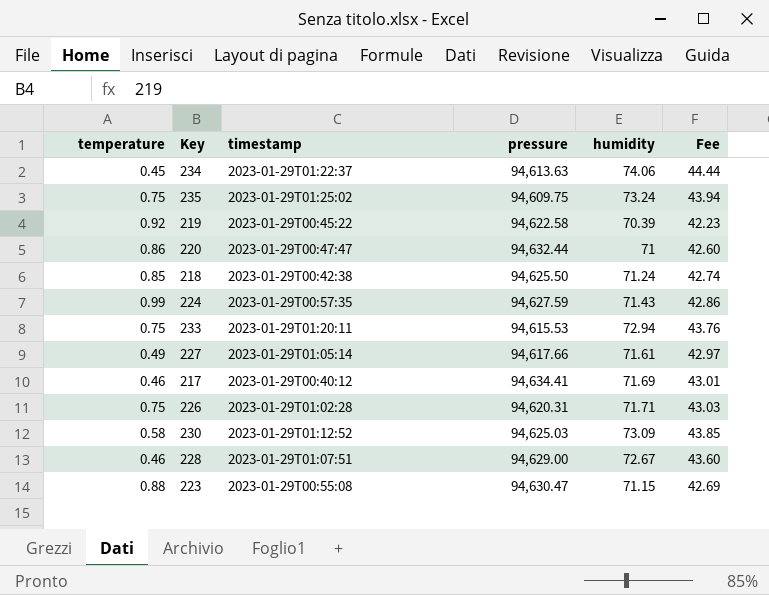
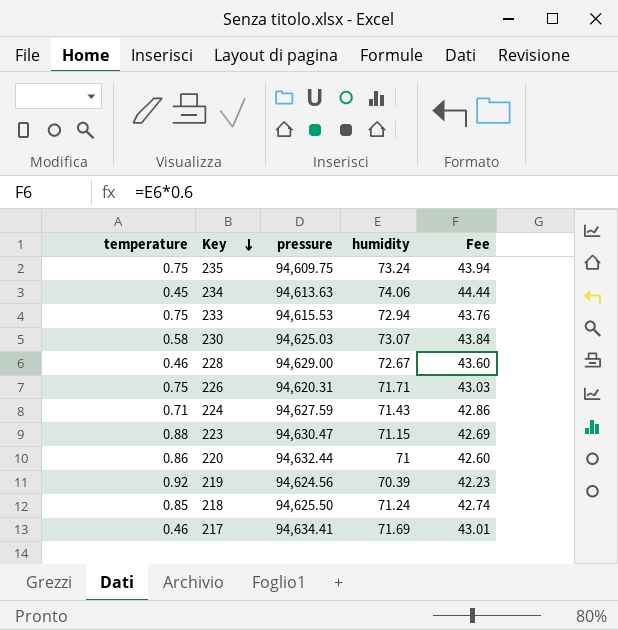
row order: none -> Key descending
column timestamp | position: 3 -> none
row 227: 0.49 | 2023-01-29T01:05:14 | 94,617.66 | 71.61 | 42.97 -> none
230 | humidity: 73.09 -> 73.07
230 | Fee: 43.85 -> 43.84
224 | temperature: 0.99 -> 0.71
219 | pressure: 94,622.58 -> 94,624.56

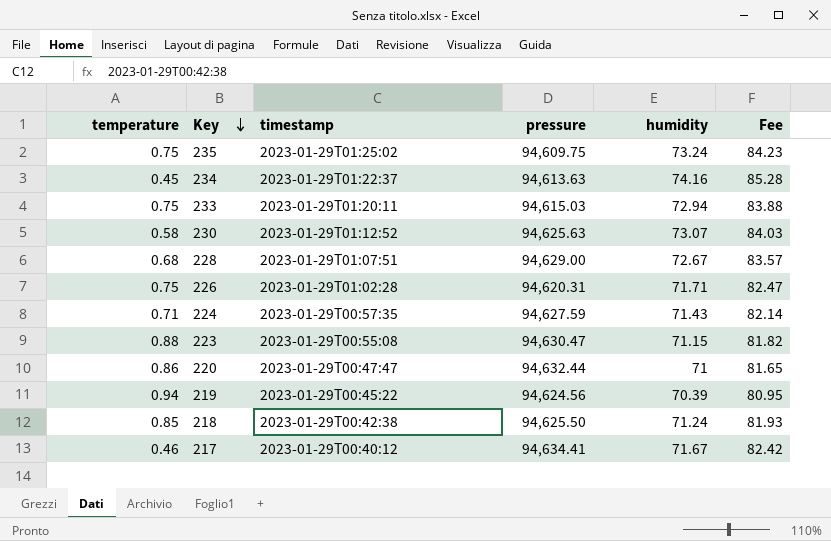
column timestamp | position: none -> 3
column Fee | formula: [humidity] * 0.6 -> [humidity] * 1.15
234 | humidity: 74.06 -> 74.16
233 | pressure: 94,615.53 -> 94,615.03
230 | pressure: 94,625.03 -> 94,625.63
228 | temperature: 0.46 -> 0.68
219 | temperature: 0.92 -> 0.94
217 | humidity: 71.69 -> 71.67

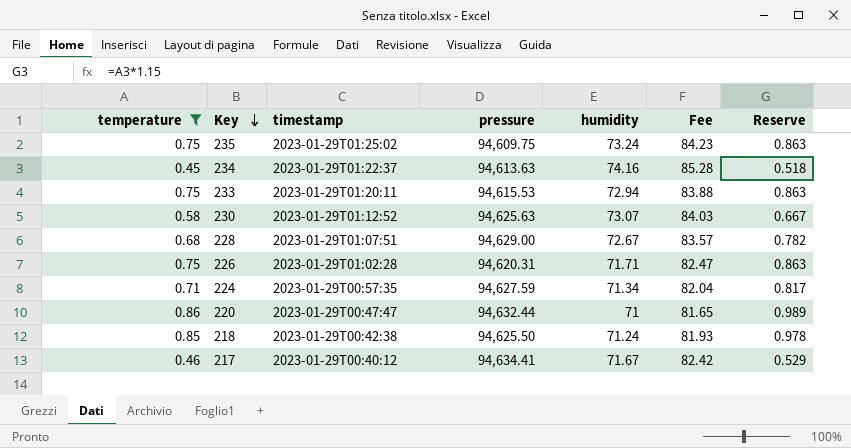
filter: none -> temperature <= 0.86
column Reserve | formula: none -> [temperature] * 1.15
233 | pressure: 94,615.03 -> 94,615.53
224 | humidity: 71.43 -> 71.34
224 | Fee: 82.14 -> 82.04

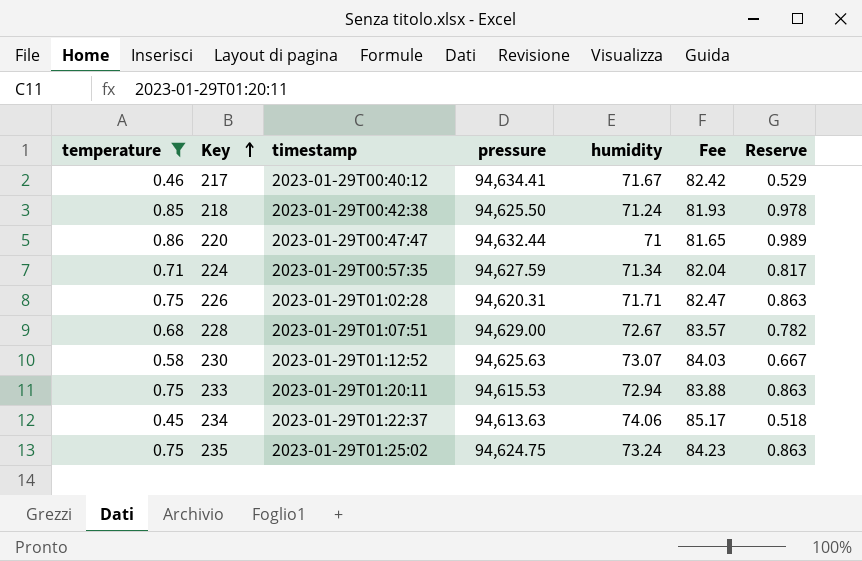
row order: Key descending -> Key ascending
234 | humidity: 74.16 -> 74.06
234 | Fee: 85.28 -> 85.17
235 | pressure: 94,609.75 -> 94,624.75

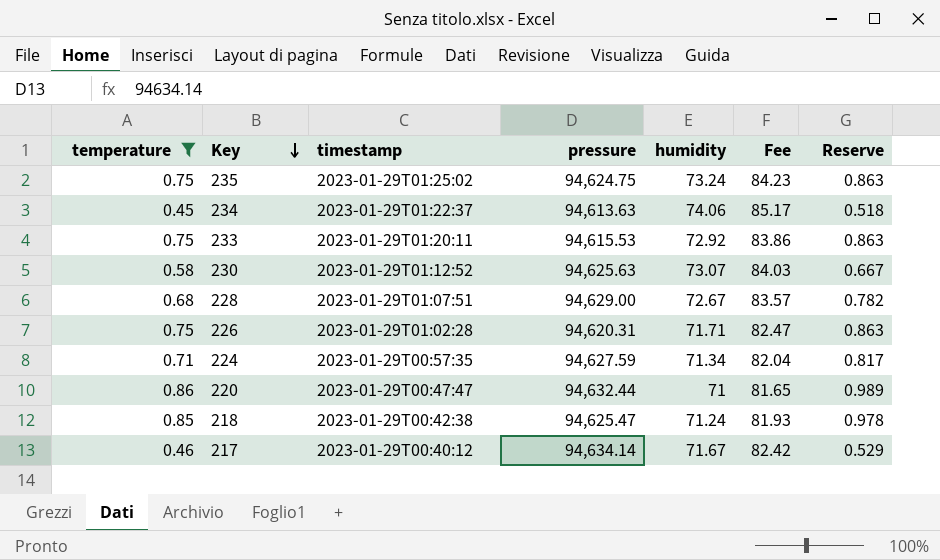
row order: Key ascending -> Key descending
233 | humidity: 72.94 -> 72.92
233 | Fee: 83.88 -> 83.86
218 | pressure: 94,625.50 -> 94,625.47
217 | pressure: 94,634.41 -> 94,634.14

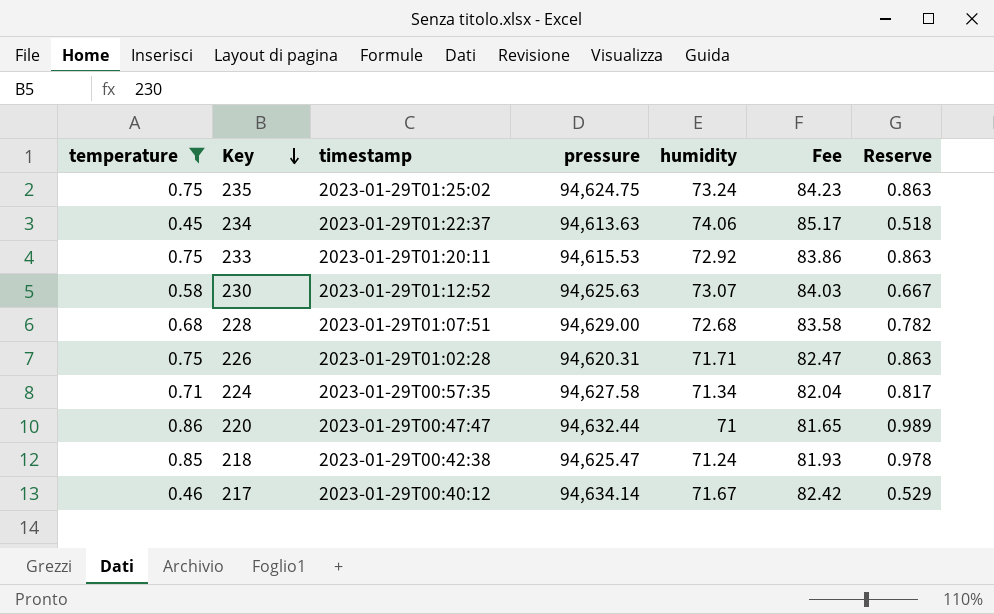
228 | humidity: 72.67 -> 72.68
228 | Fee: 83.57 -> 83.58
224 | pressure: 94,627.59 -> 94,627.58

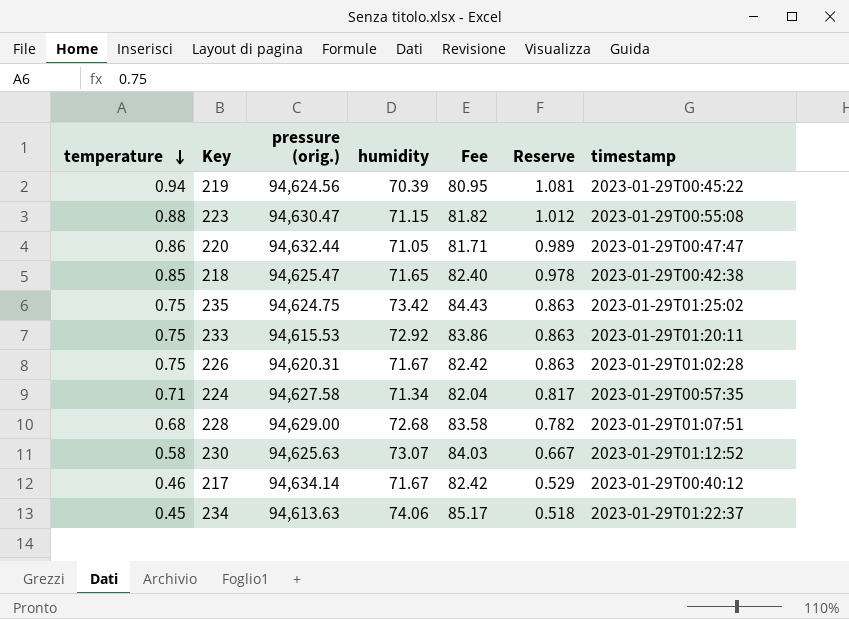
filter: temperature <= 0.86 -> none
row order: Key descending -> temperature descending
column name: pressure -> pressure (orig.)
column timestamp | position: 3 -> 7
220 | humidity: 71 -> 71.05
220 | Fee: 81.65 -> 81.71
218 | humidity: 71.24 -> 71.65
218 | Fee: 81.93 -> 82.40
235 | humidity: 73.24 -> 73.42
235 | Fee: 84.23 -> 84.43
226 | humidity: 71.71 -> 71.67
226 | Fee: 82.47 -> 82.42

